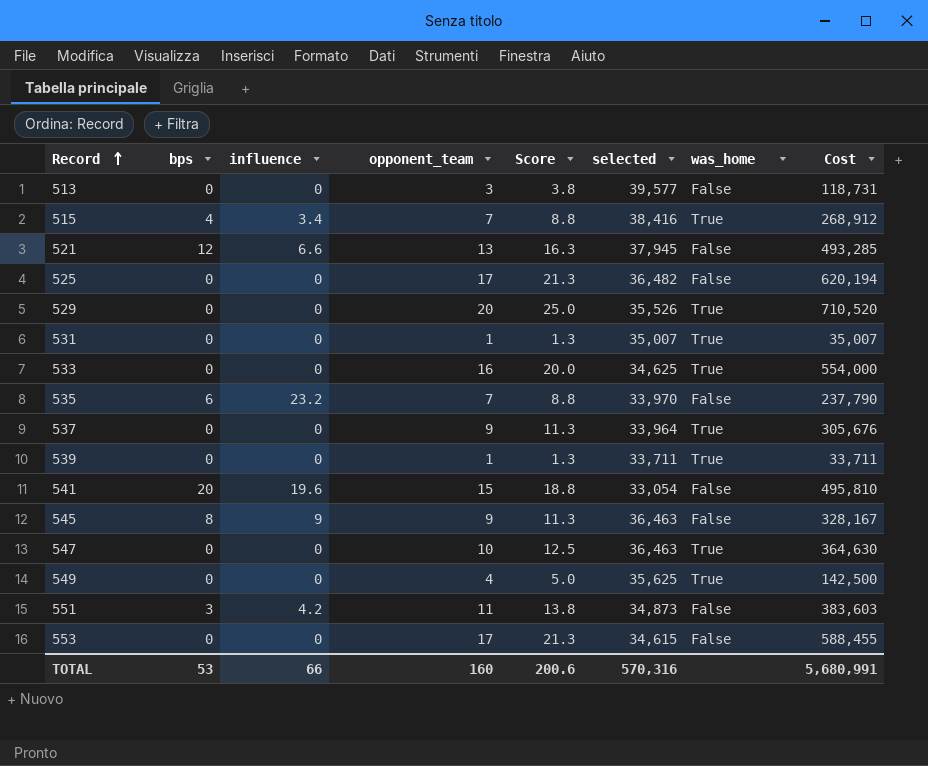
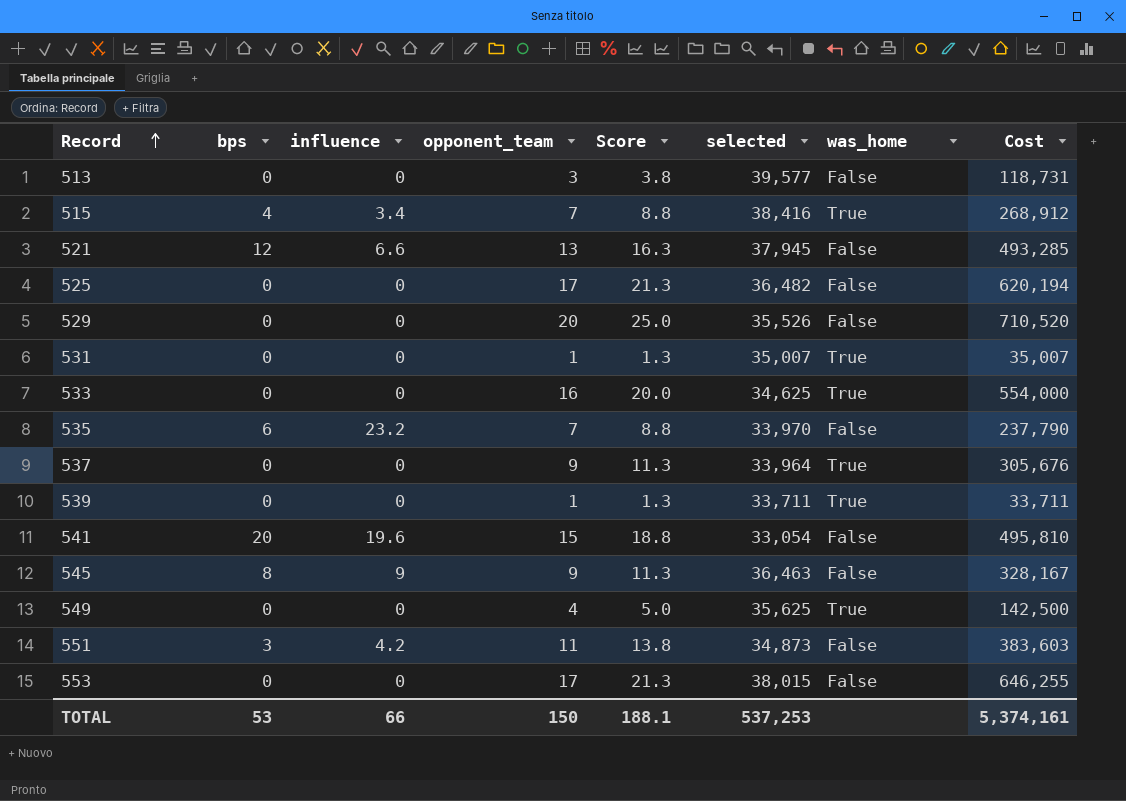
row 547: 0 | 0 | 10 | 12.5 | 36,463 | True | 364,630 -> none
529 | was_home: True -> False
553 | selected: 34,615 -> 38,015
553 | Cost: 588,455 -> 646,255
TOTAL | opponent_team: 160 -> 150
TOTAL | Score: 200.6 -> 188.1
TOTAL | selected: 570,316 -> 537,253
TOTAL | Cost: 5,680,991 -> 5,374,161

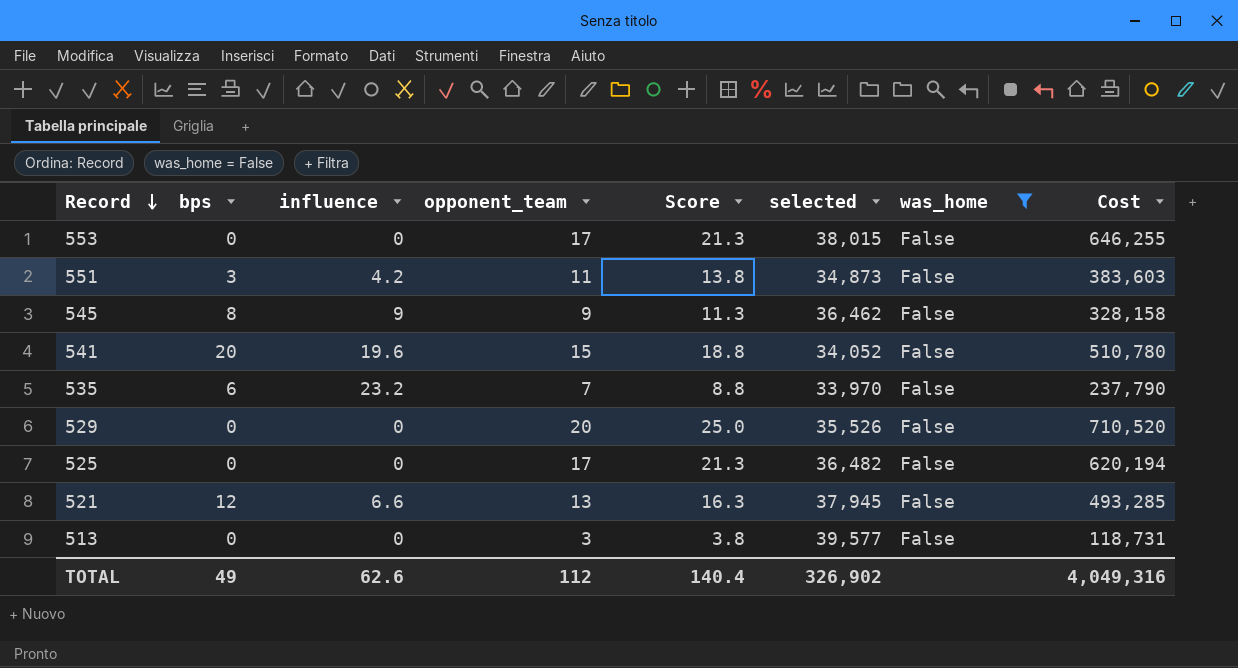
filter: none -> was_home = False
row order: Record ascending -> Record descending
545 | selected: 36,463 -> 36,462
545 | Cost: 328,167 -> 328,158
541 | selected: 33,054 -> 34,052
541 | Cost: 495,810 -> 510,780
TOTAL | bps: 53 -> 49
TOTAL | influence: 66 -> 62.6
TOTAL | opponent_team: 150 -> 112
TOTAL | Score: 188.1 -> 140.4
TOTAL | selected: 537,253 -> 326,902
TOTAL | Cost: 5,374,161 -> 4,049,316

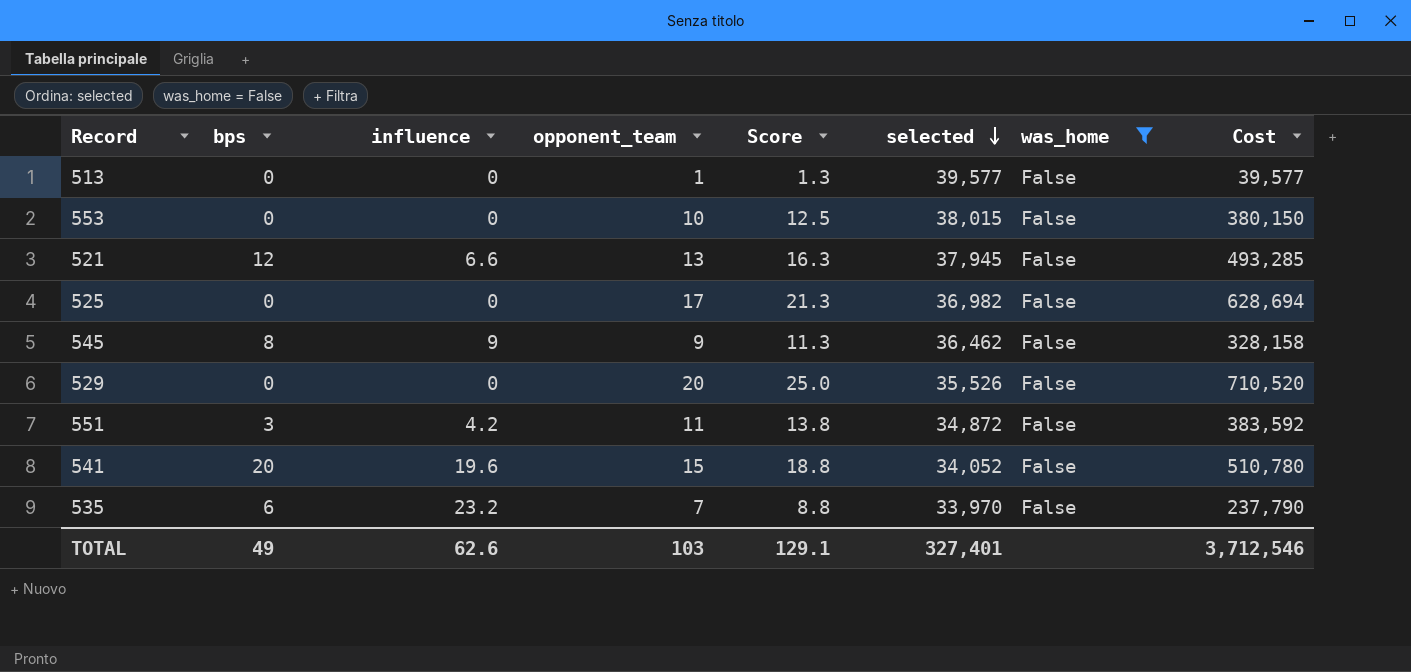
row order: Record descending -> selected descending
513 | opponent_team: 3 -> 1
513 | Score: 3.8 -> 1.3
513 | Cost: 118,731 -> 39,577
553 | opponent_team: 17 -> 10
553 | Score: 21.3 -> 12.5
553 | Cost: 646,255 -> 380,150
525 | selected: 36,482 -> 36,982
525 | Cost: 620,194 -> 628,694
551 | selected: 34,873 -> 34,872
551 | Cost: 383,603 -> 383,592
TOTAL | opponent_team: 112 -> 103
TOTAL | Score: 140.4 -> 129.1
TOTAL | selected: 326,902 -> 327,401
TOTAL | Cost: 4,049,316 -> 3,712,546

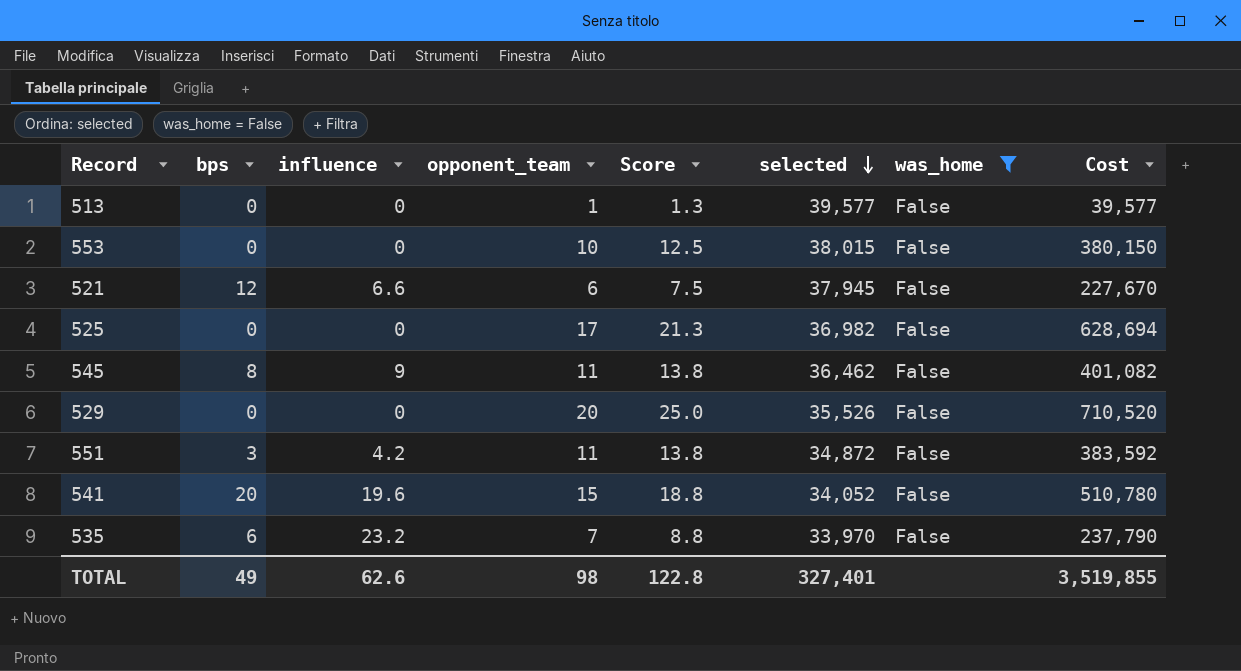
521 | opponent_team: 13 -> 6
521 | Score: 16.3 -> 7.5
521 | Cost: 493,285 -> 227,670
545 | opponent_team: 9 -> 11
545 | Score: 11.3 -> 13.8
545 | Cost: 328,158 -> 401,082
TOTAL | opponent_team: 103 -> 98
TOTAL | Score: 129.1 -> 122.8
TOTAL | Cost: 3,712,546 -> 3,519,855

